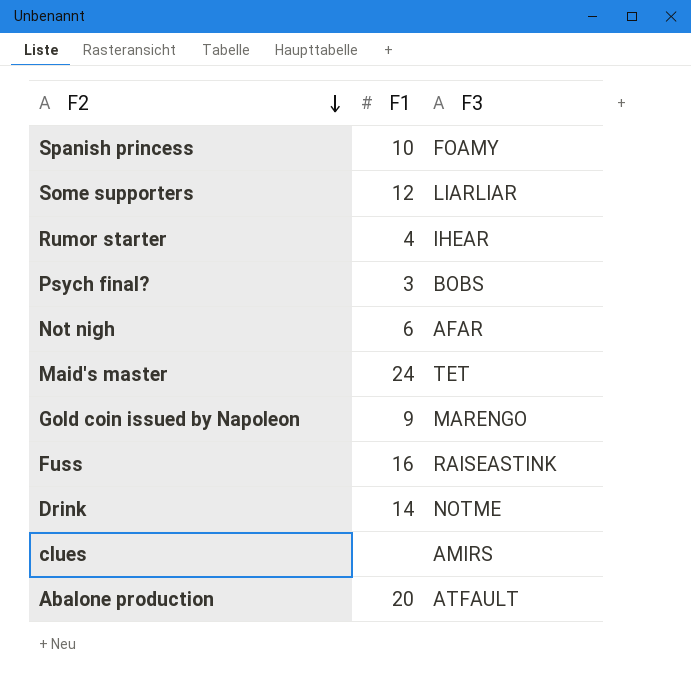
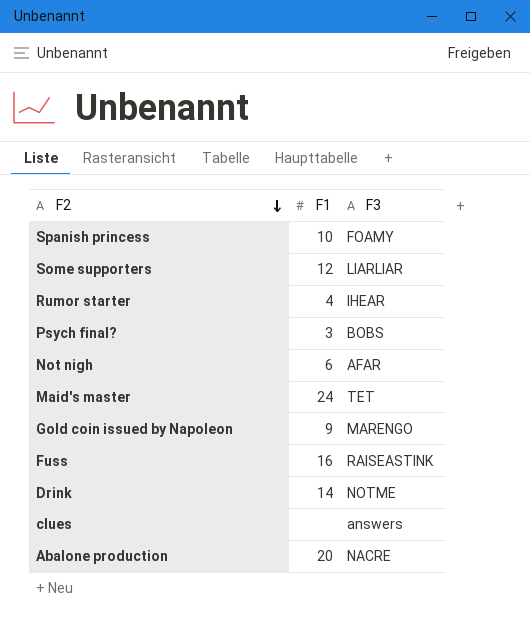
clues | F3: AMIRS -> answers
Abalone production | F3: ATFAULT -> NACRE

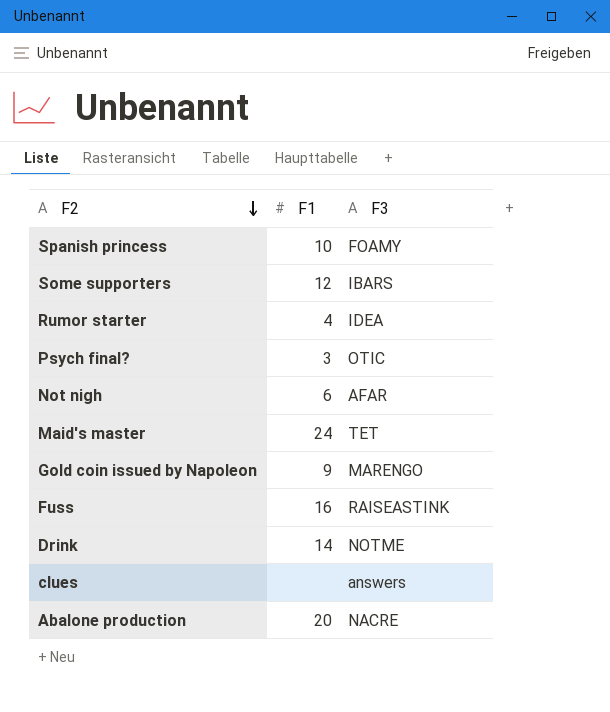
Some supporters | F3: LIARLIAR -> IBARS
Rumor starter | F3: IHEAR -> IDEA
Psych final? | F3: BOBS -> OTIC

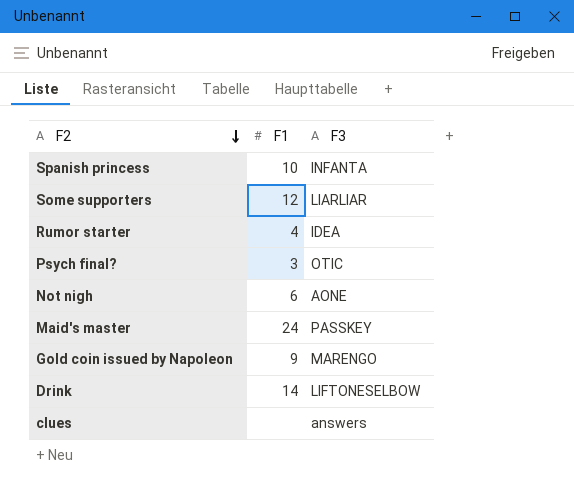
row Fuss: 16 | RAISEASTINK -> none
row Abalone production: 20 | NACRE -> none
Spanish princess | F3: FOAMY -> INFANTA
Some supporters | F3: IBARS -> LIARLIAR
Not nigh | F3: AFAR -> AONE
Maid's master | F3: TET -> PASSKEY
Drink | F3: NOTME -> LIFTONESELBOW

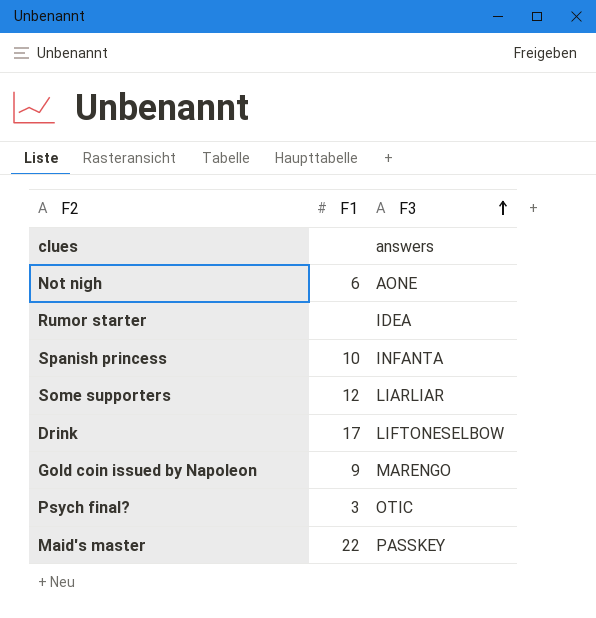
row order: F2 descending -> F3 ascending
Rumor starter | F1: 4 -> none
Drink | F1: 14 -> 17
Maid's master | F1: 24 -> 22

